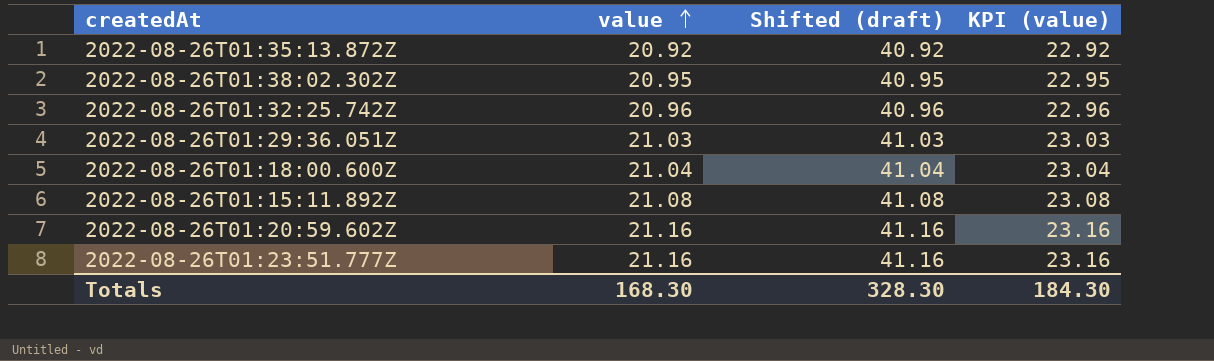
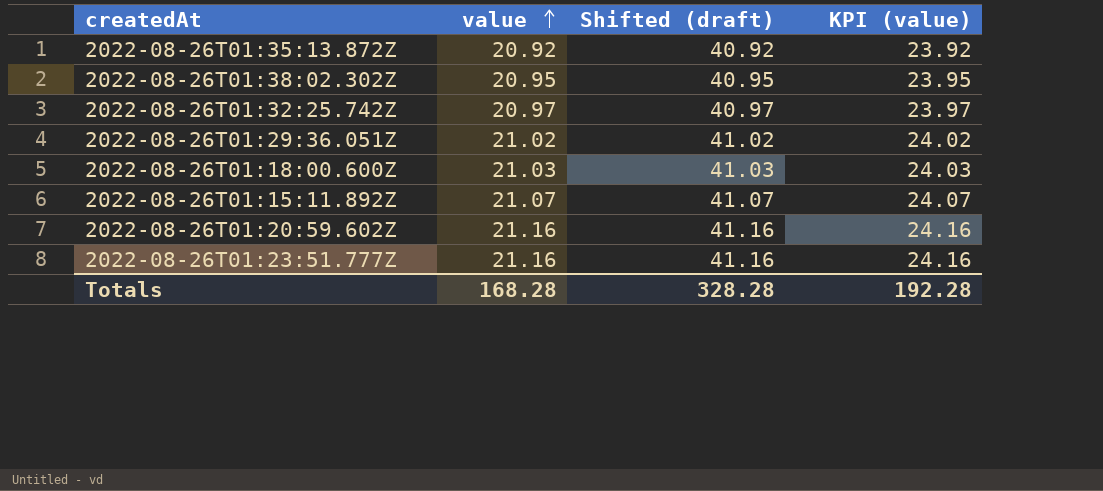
column KPI (value) | formula: [value] + 2 -> [value] + 3
2022-08-26T01:32:25.742Z | value: 20.96 -> 20.97
2022-08-26T01:32:25.742Z | Shifted (draft): 40.96 -> 40.97
2022-08-26T01:29:36.051Z | value: 21.03 -> 21.02
2022-08-26T01:29:36.051Z | Shifted (draft): 41.03 -> 41.02
2022-08-26T01:18:00.600Z | value: 21.04 -> 21.03
2022-08-26T01:18:00.600Z | Shifted (draft): 41.04 -> 41.03
2022-08-26T01:15:11.892Z | value: 21.08 -> 21.07
2022-08-26T01:15:11.892Z | Shifted (draft): 41.08 -> 41.07
Totals | value: 168.30 -> 168.28
Totals | Shifted (draft): 328.30 -> 328.28
Totals | KPI (value): 184.30 -> 192.28

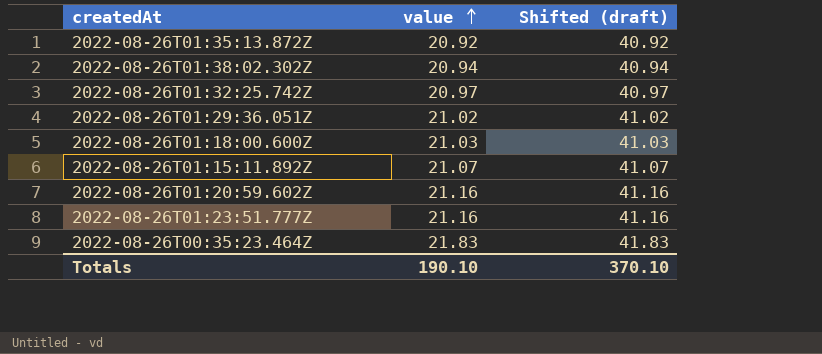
column KPI (value) | formula: [value] + 3 -> none
2022-08-26T01:38:02.302Z | value: 20.95 -> 20.94
2022-08-26T01:38:02.302Z | Shifted (draft): 40.95 -> 40.94
row 2022-08-26T00:35:23.464Z: none -> 21.83 | 41.83
Totals | value: 168.28 -> 190.10
Totals | Shifted (draft): 328.28 -> 370.10

